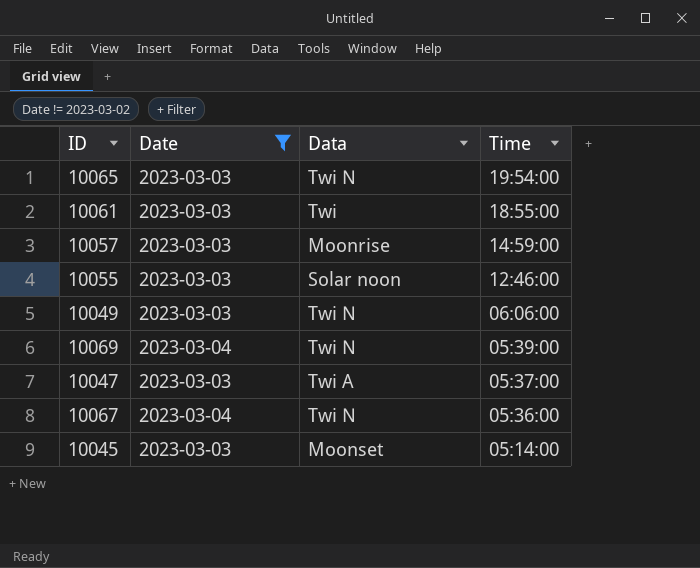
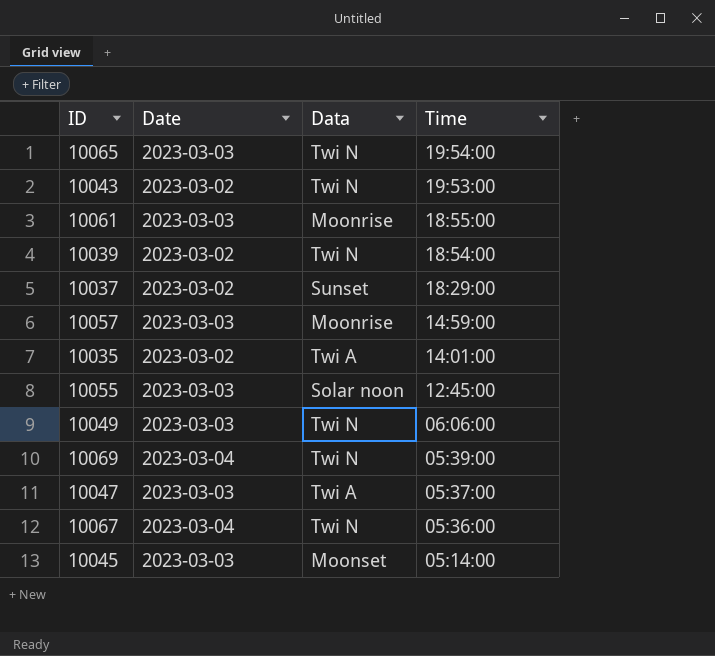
filter: Date != 2023-03-02 -> none
10061 | Data: Twi -> Moonrise
10055 | Time: 12:46:00 -> 12:45:00

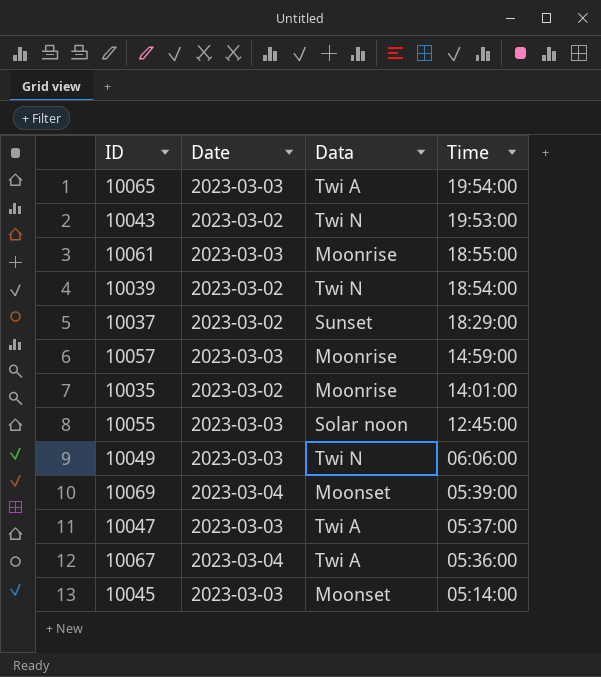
10065 | Data: Twi N -> Twi A
10035 | Data: Twi A -> Moonrise
10069 | Data: Twi N -> Moonset
10067 | Data: Twi N -> Twi A

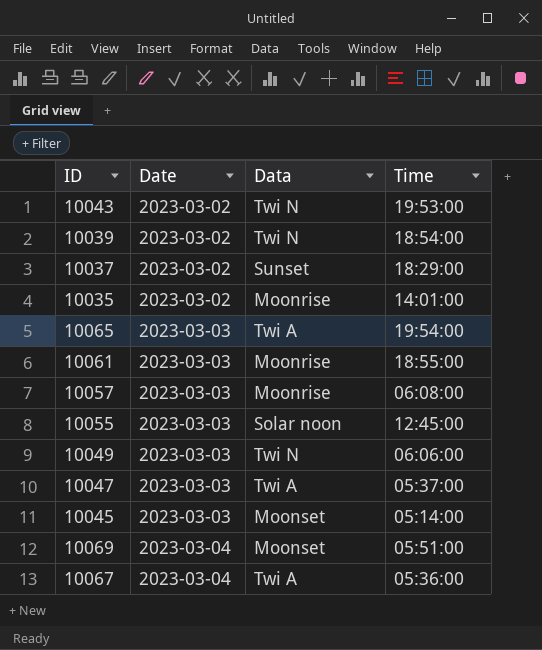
row order: Time descending -> Date ascending
10057 | Time: 14:59:00 -> 06:08:00
10069 | Time: 05:39:00 -> 05:51:00

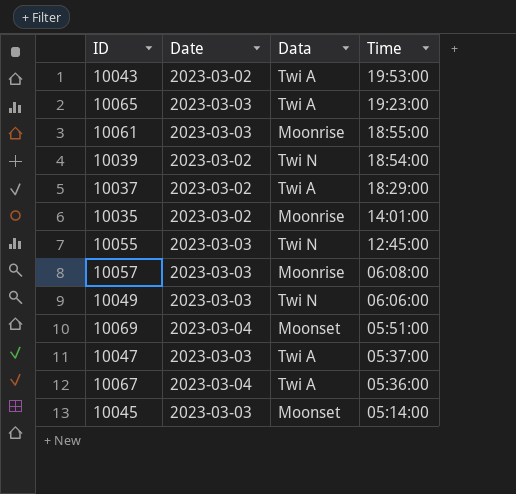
row order: Date ascending -> Time descending
10043 | Data: Twi N -> Twi A
10065 | Time: 19:54:00 -> 19:23:00
10037 | Data: Sunset -> Twi A
10055 | Data: Solar noon -> Twi N

